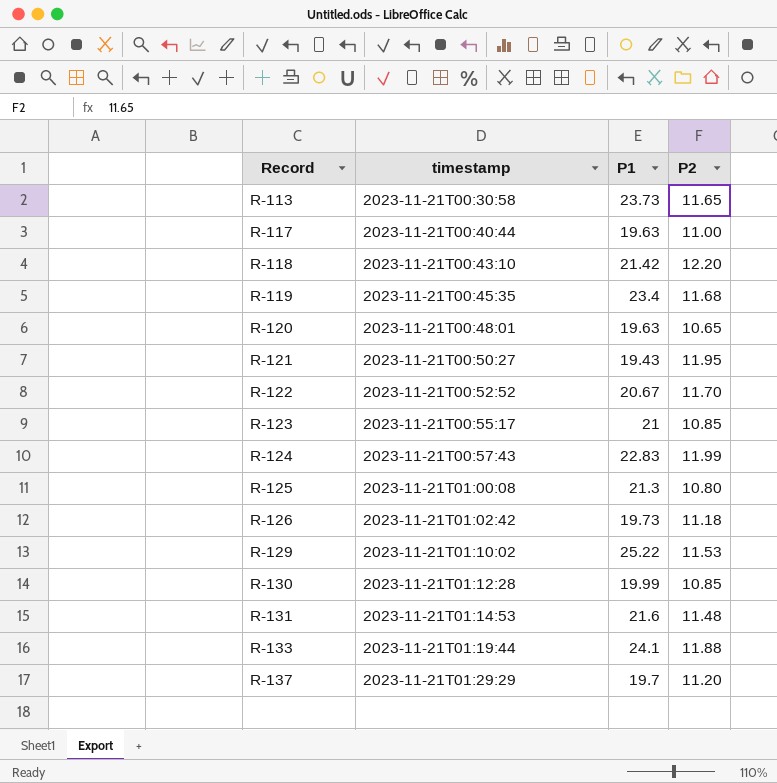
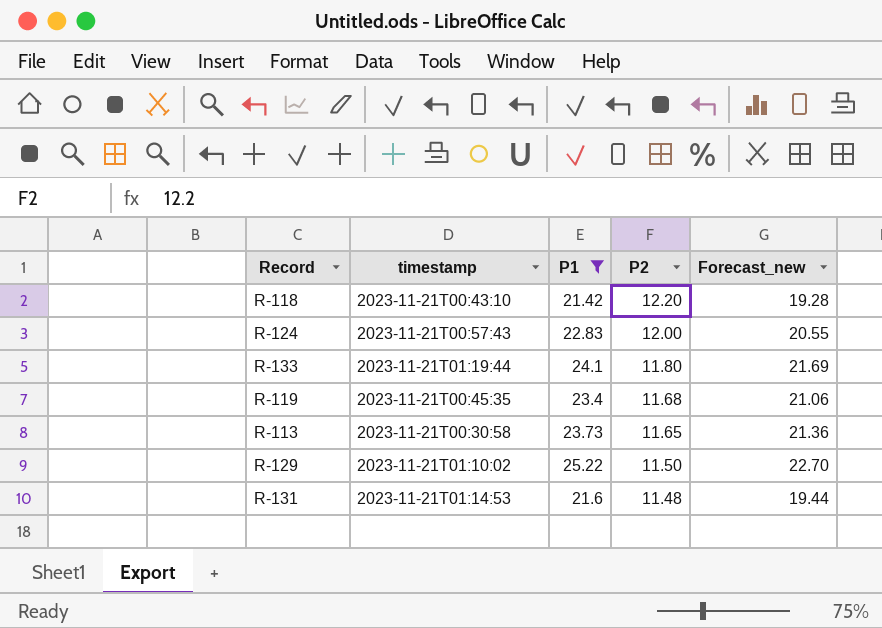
filter: none -> P1 >= 21.42
row order: Record ascending -> P2 descending
column Forecast_new | formula: none -> [P1] * 0.9
R-124 | P2: 11.99 -> 12.00
R-133 | P2: 11.88 -> 11.80
R-129 | P2: 11.53 -> 11.50

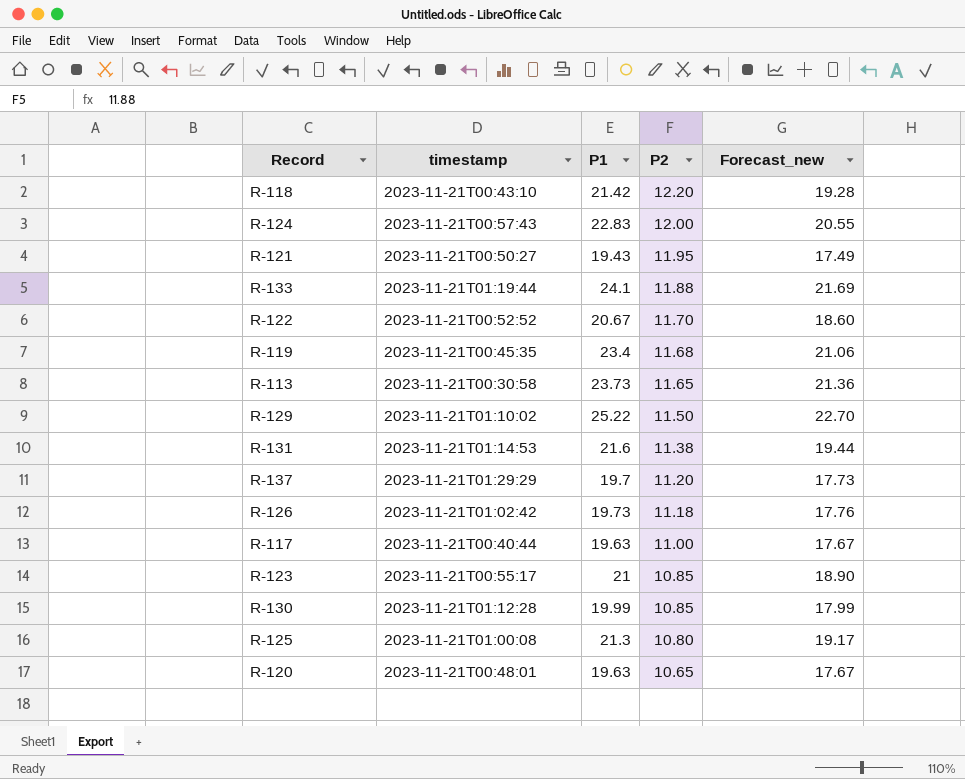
filter: P1 >= 21.42 -> none
R-133 | P2: 11.80 -> 11.88
R-131 | P2: 11.48 -> 11.38

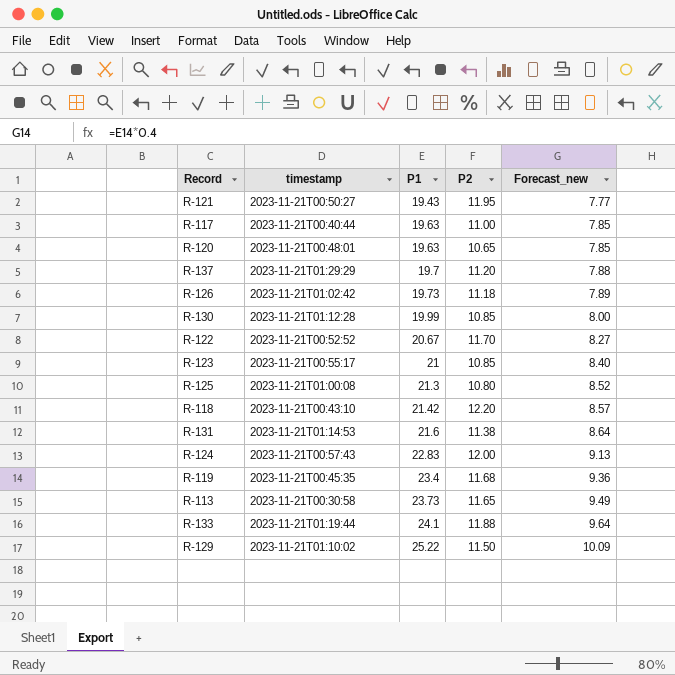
row order: P2 descending -> P1 ascending
column Forecast_new | formula: [P1] * 0.9 -> [P1] * 0.4

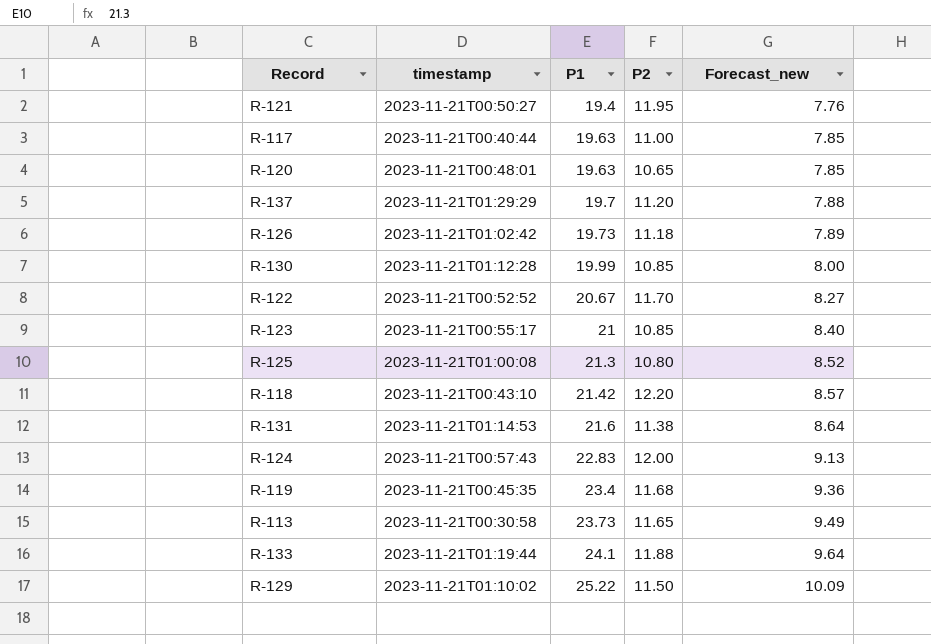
R-121 | P1: 19.43 -> 19.4
R-121 | Forecast_new: 7.77 -> 7.76

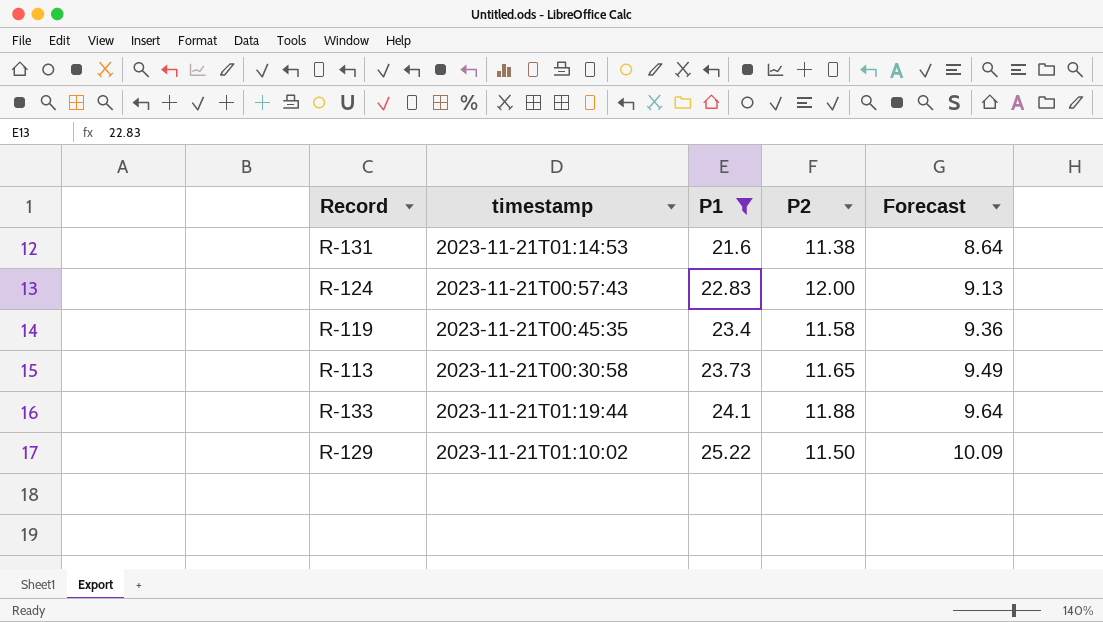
filter: none -> P1 >= 21.6
column name: Forecast_new -> Forecast
R-119 | P2: 11.68 -> 11.58

